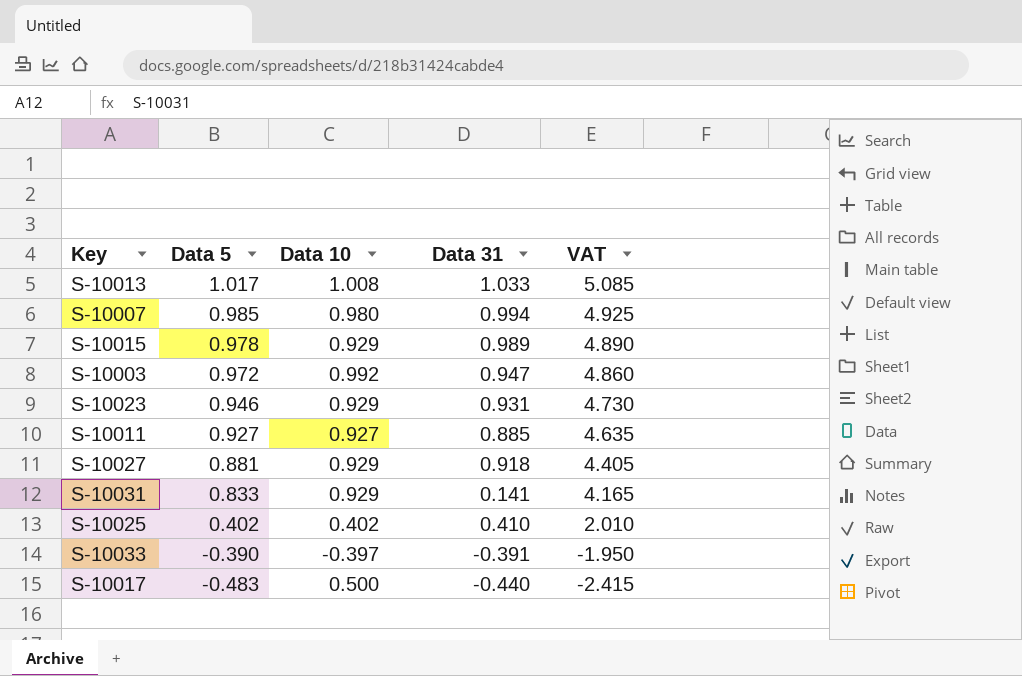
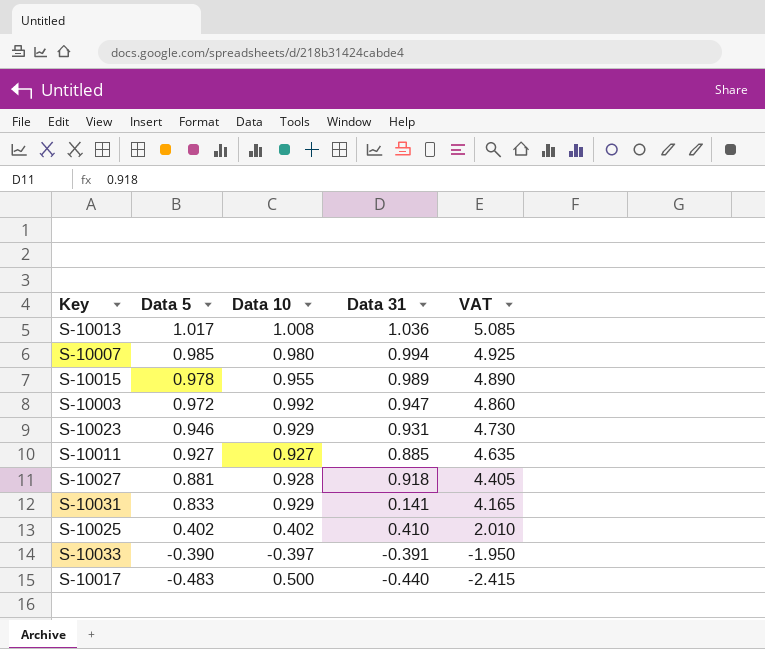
S-10013 | Data 31: 1.033 -> 1.036
S-10015 | Data 10: 0.929 -> 0.955
S-10027 | Data 10: 0.929 -> 0.928

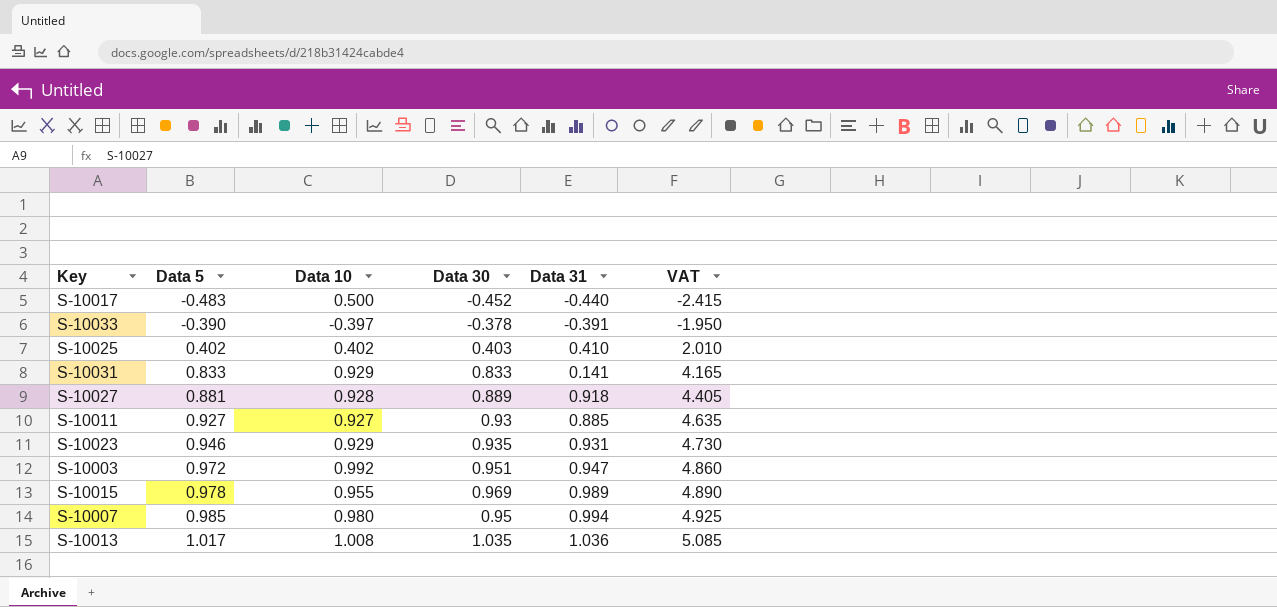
row order: Data 5 descending -> Data 5 ascending
column Data 30 | position: none -> 4

